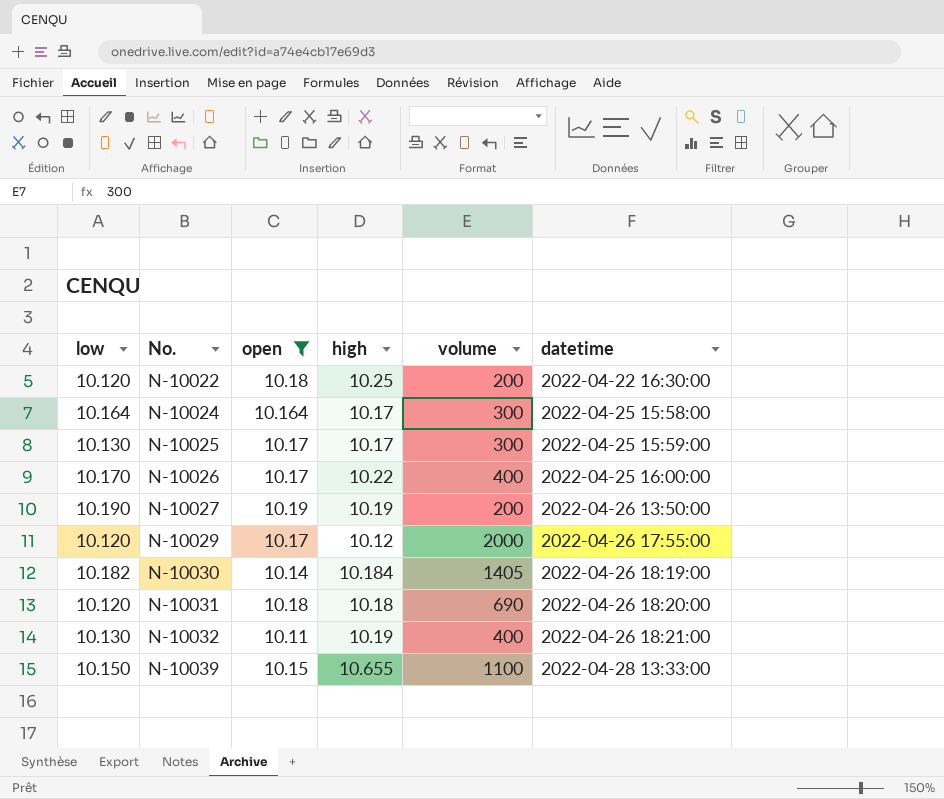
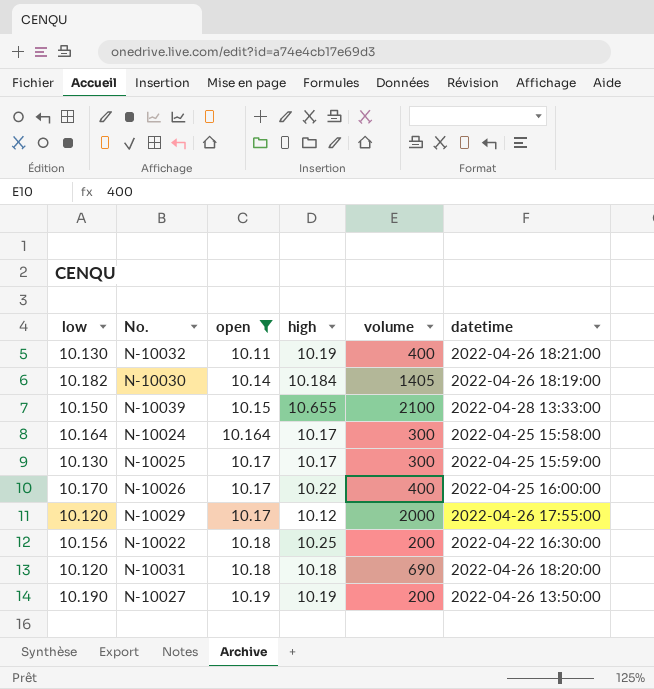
row order: No. ascending -> open ascending
N-10039 | volume: 1100 -> 2100
N-10022 | low: 10.120 -> 10.156

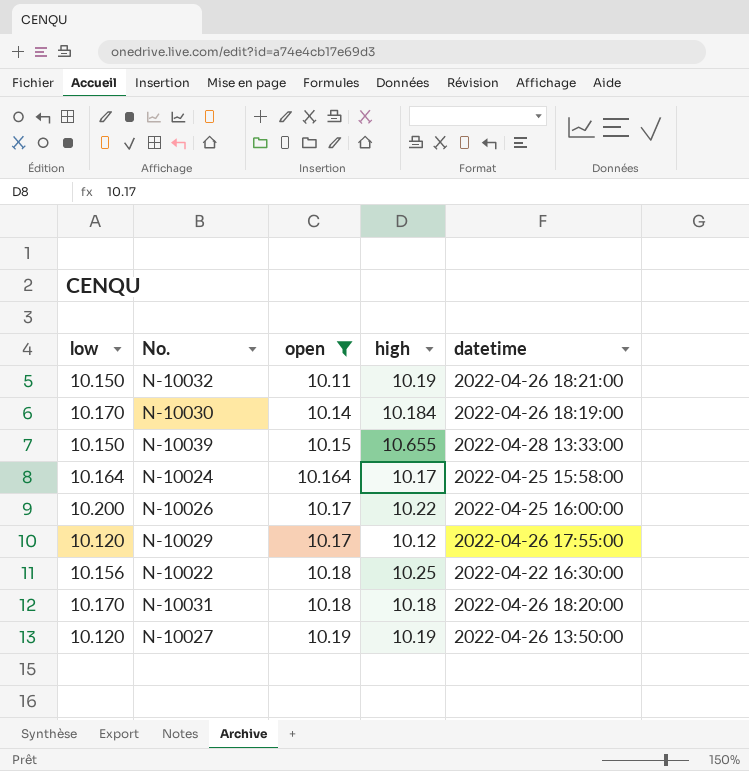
column volume | position: 5 -> none
row N-10025: 10.130 | 10.17 | 10.17 | 300 | 2022-04-25 15:59:00 -> none
N-10032 | low: 10.130 -> 10.150
N-10030 | low: 10.182 -> 10.170
N-10026 | low: 10.170 -> 10.200
N-10031 | low: 10.120 -> 10.170
N-10027 | low: 10.190 -> 10.120

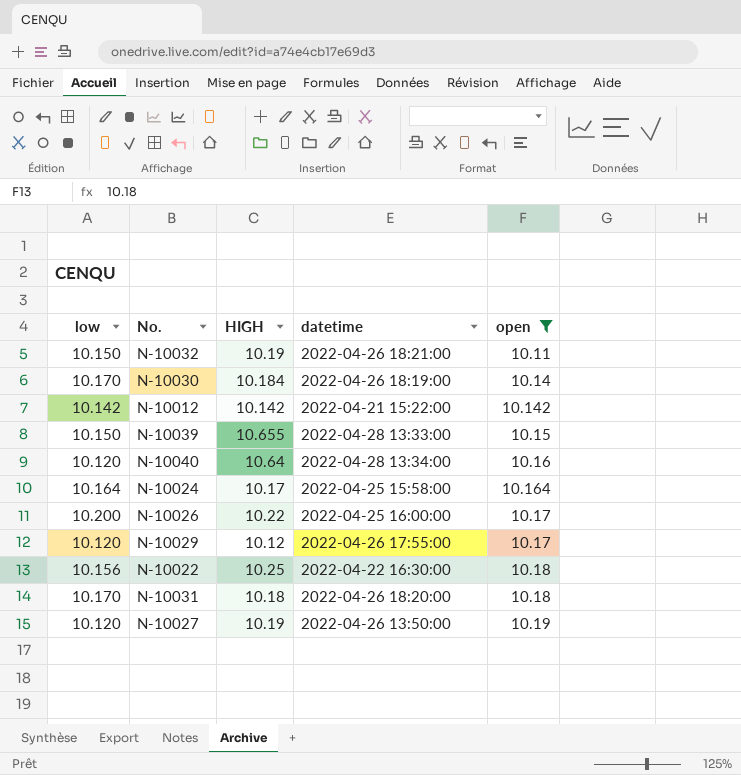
column name: high -> HIGH
column open | position: 3 -> 5
row N-10012: none -> 10.142 | 10.142 | 2022-04-21 15:22:00 | 10.142
row N-10040: none -> 10.120 | 10.64 | 2022-04-28 13:34:00 | 10.16

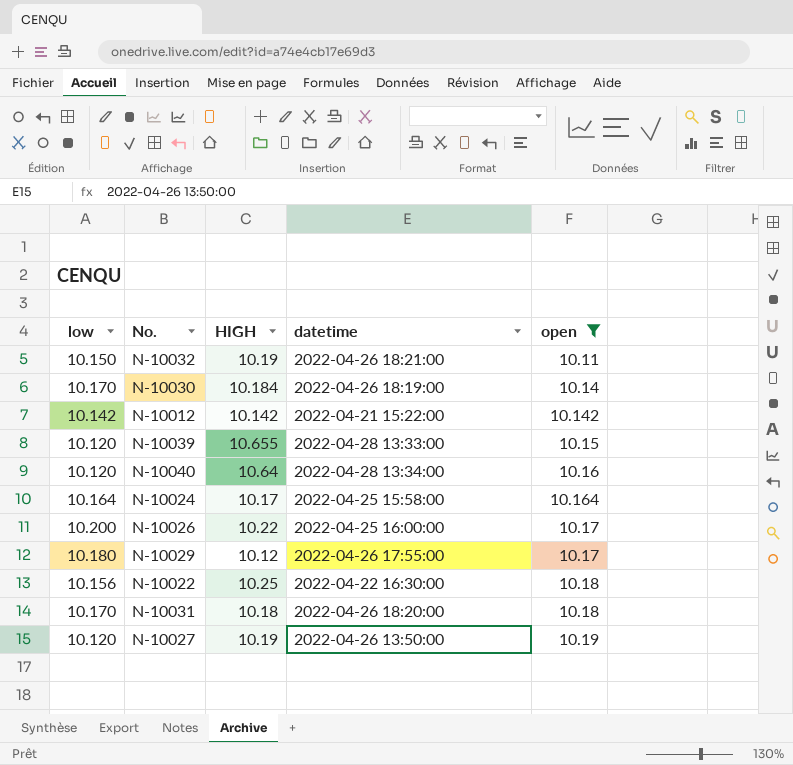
N-10039 | low: 10.150 -> 10.120
N-10029 | low: 10.120 -> 10.180

